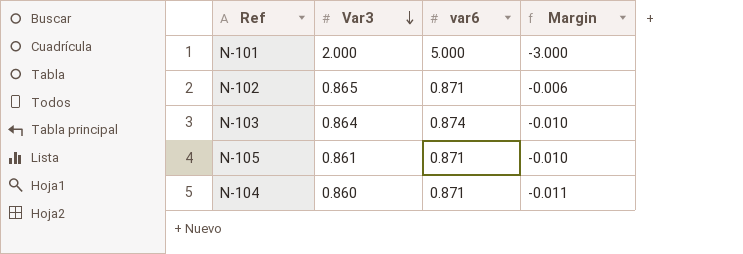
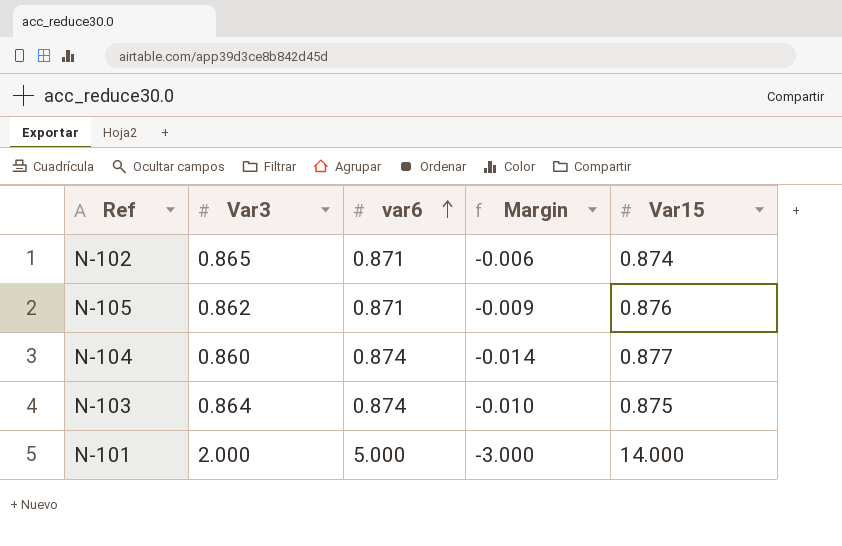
row order: Var3 descending -> var6 ascending
column Var15 | position: none -> 5
N-105 | Var3: 0.861 -> 0.862
N-105 | Margin: -0.010 -> -0.009
N-104 | var6: 0.871 -> 0.874
N-104 | Margin: -0.011 -> -0.014

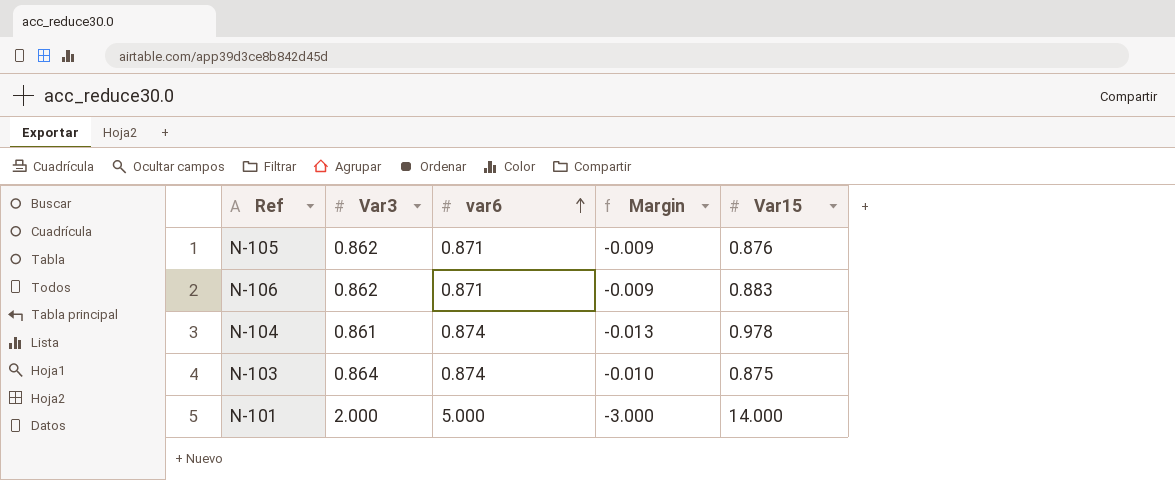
row N-102: 0.865 | 0.871 | -0.006 | 0.874 -> none
row N-106: none -> 0.862 | 0.871 | -0.009 | 0.883
N-104 | Var3: 0.860 -> 0.861
N-104 | Margin: -0.014 -> -0.013
N-104 | Var15: 0.877 -> 0.978

